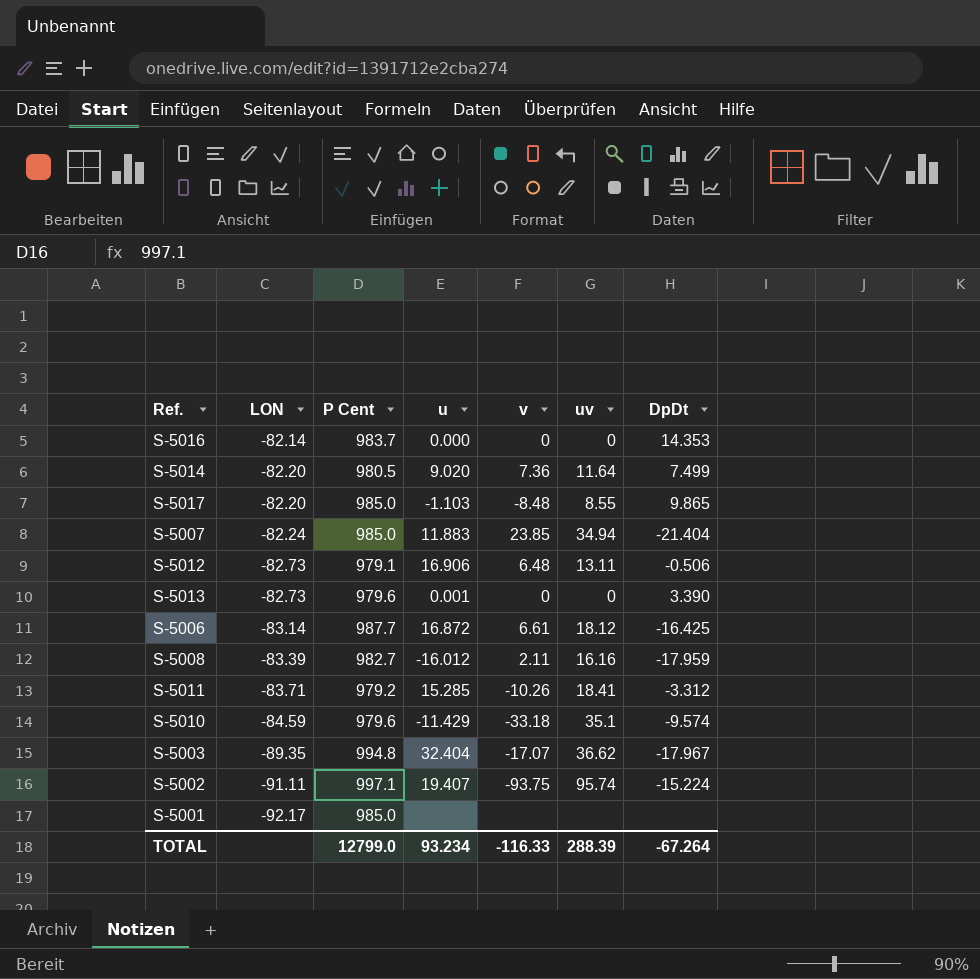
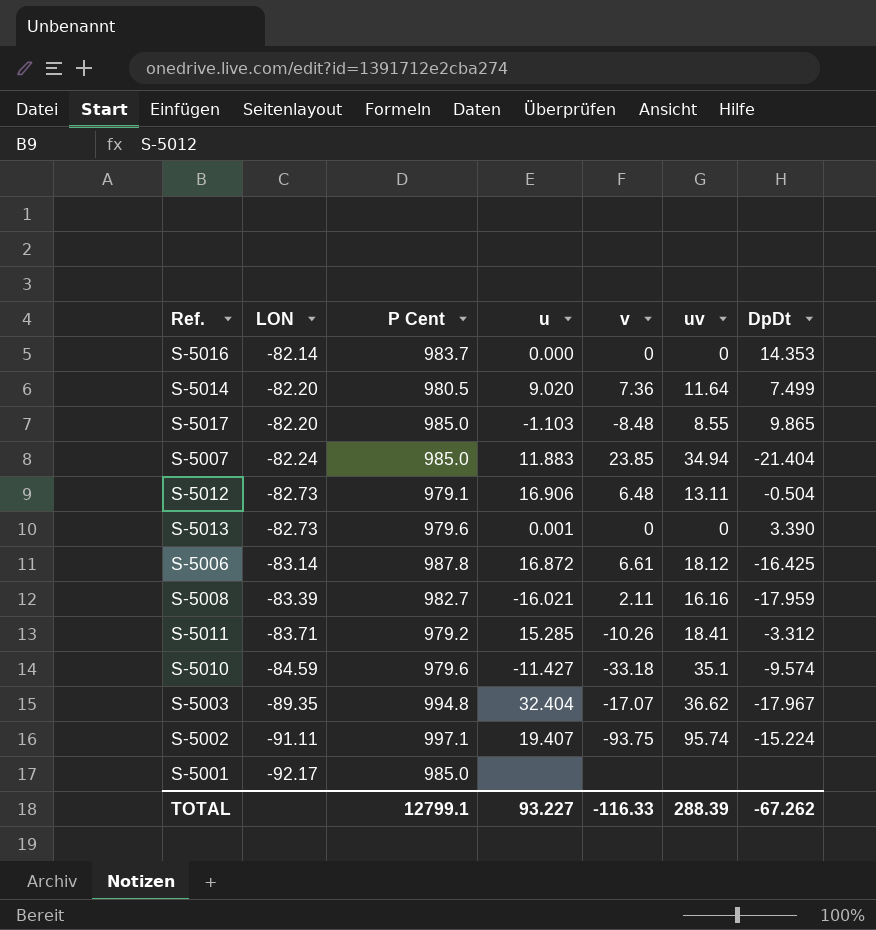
S-5012 | DpDt: -0.506 -> -0.504
S-5006 | P Cent: 987.7 -> 987.8
S-5008 | u: -16.012 -> -16.021
S-5010 | u: -11.429 -> -11.427
TOTAL | P Cent: 12799.0 -> 12799.1
TOTAL | u: 93.234 -> 93.227
TOTAL | DpDt: -67.264 -> -67.262

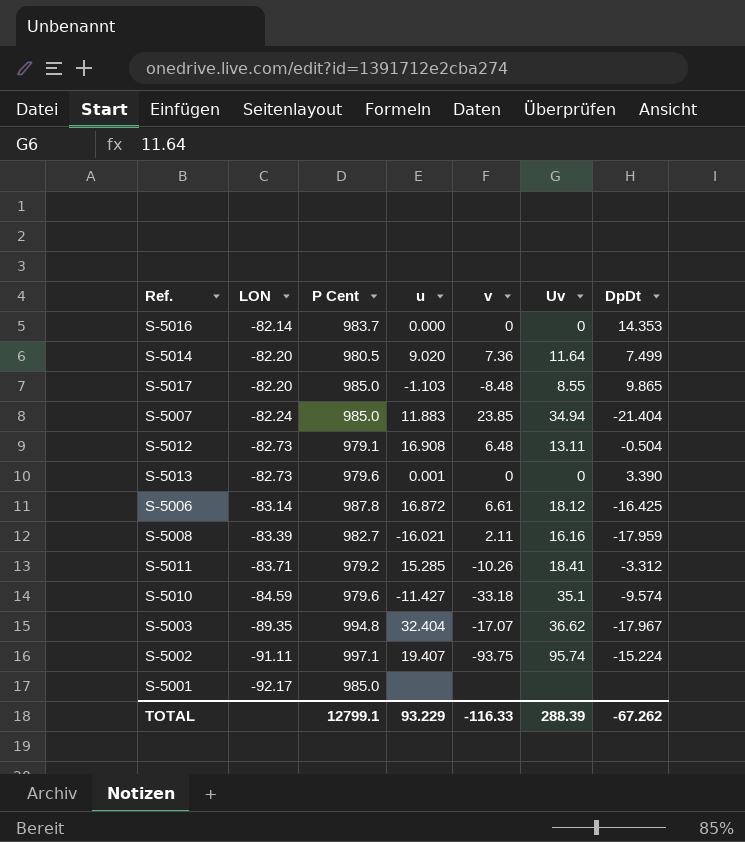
column name: uv -> Uv
S-5012 | u: 16.906 -> 16.908
TOTAL | u: 93.227 -> 93.229

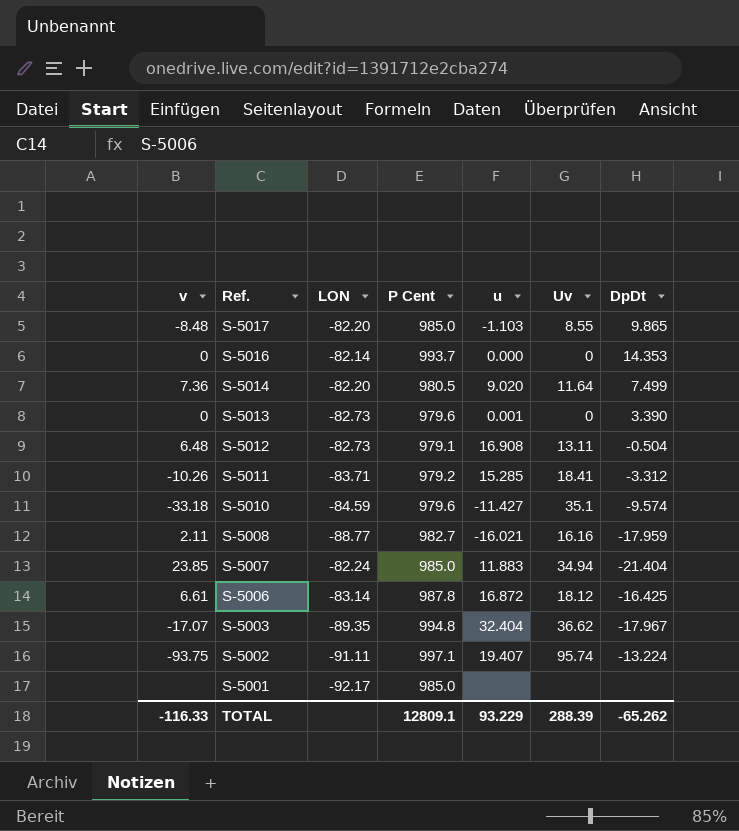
row order: LON descending -> Ref. descending
column v | position: 5 -> 1
S-5016 | P Cent: 983.7 -> 993.7
S-5008 | LON: -83.39 -> -88.77
S-5002 | DpDt: -15.224 -> -13.224
TOTAL | P Cent: 12799.1 -> 12809.1
TOTAL | DpDt: -67.262 -> -65.262

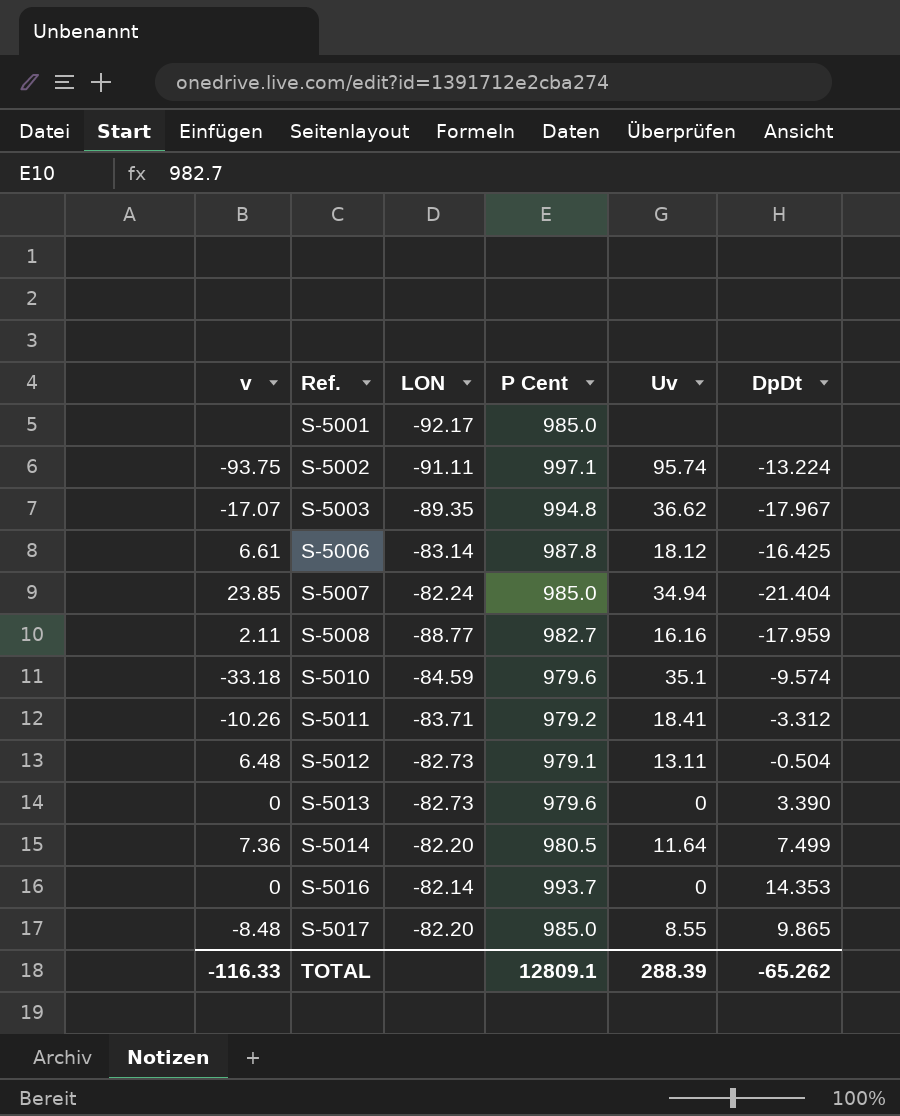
row order: Ref. descending -> Ref. ascending
column u | position: 5 -> none

